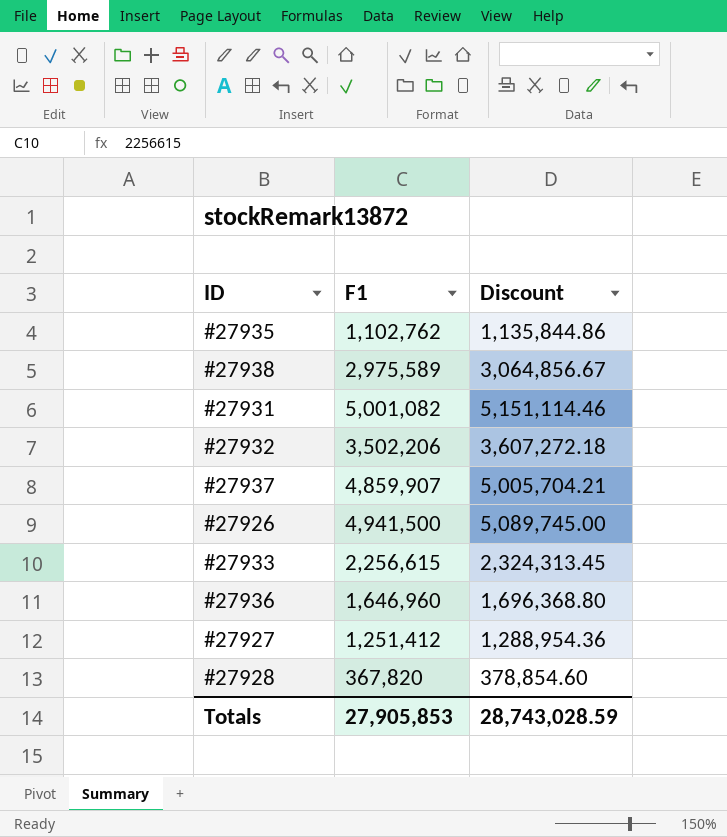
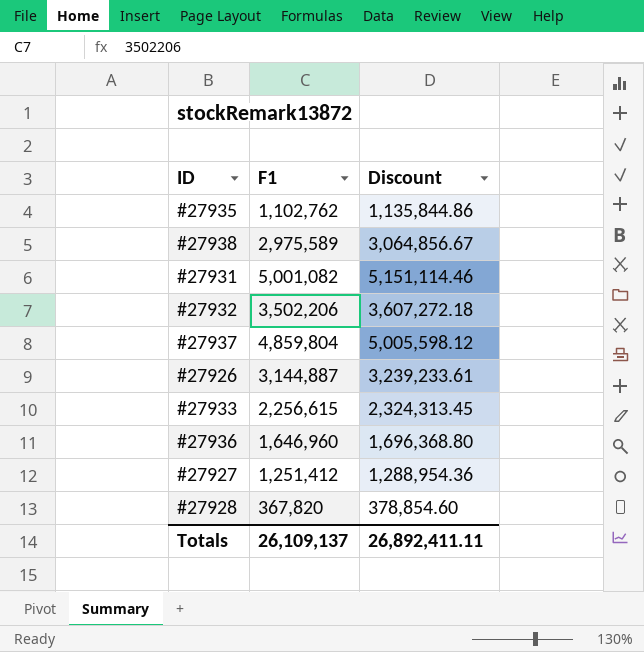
#27937 | F1: 4,859,907 -> 4,859,804
#27937 | Discount: 5,005,704.21 -> 5,005,598.12
#27926 | F1: 4,941,500 -> 3,144,887
#27926 | Discount: 5,089,745.00 -> 3,239,233.61
Totals | F1: 27,905,853 -> 26,109,137
Totals | Discount: 28,743,028.59 -> 26,892,411.11

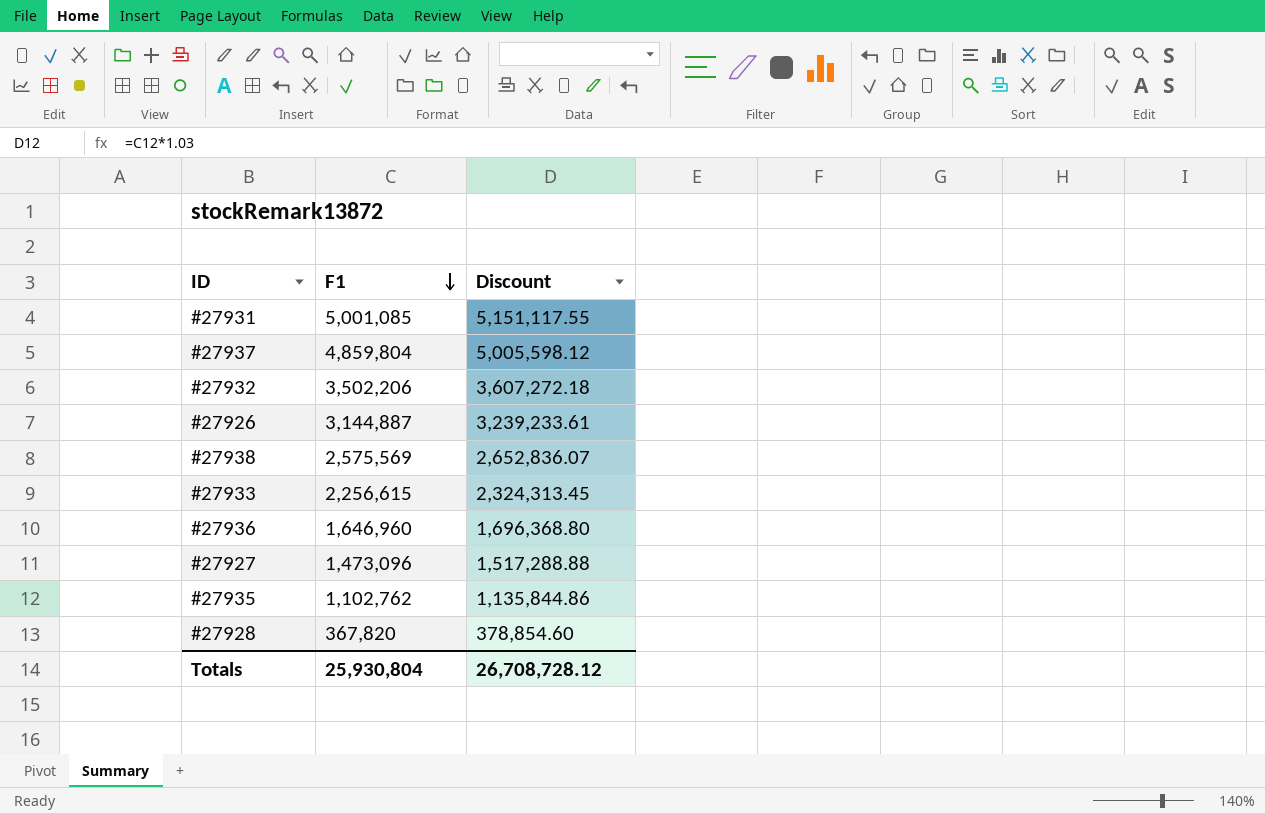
row order: none -> F1 descending
#27931 | F1: 5,001,082 -> 5,001,085
#27931 | Discount: 5,151,114.46 -> 5,151,117.55
#27938 | F1: 2,975,589 -> 2,575,569
#27938 | Discount: 3,064,856.67 -> 2,652,836.07
#27927 | F1: 1,251,412 -> 1,473,096
#27927 | Discount: 1,288,954.36 -> 1,517,288.88
Totals | F1: 26,109,137 -> 25,930,804
Totals | Discount: 26,892,411.11 -> 26,708,728.12

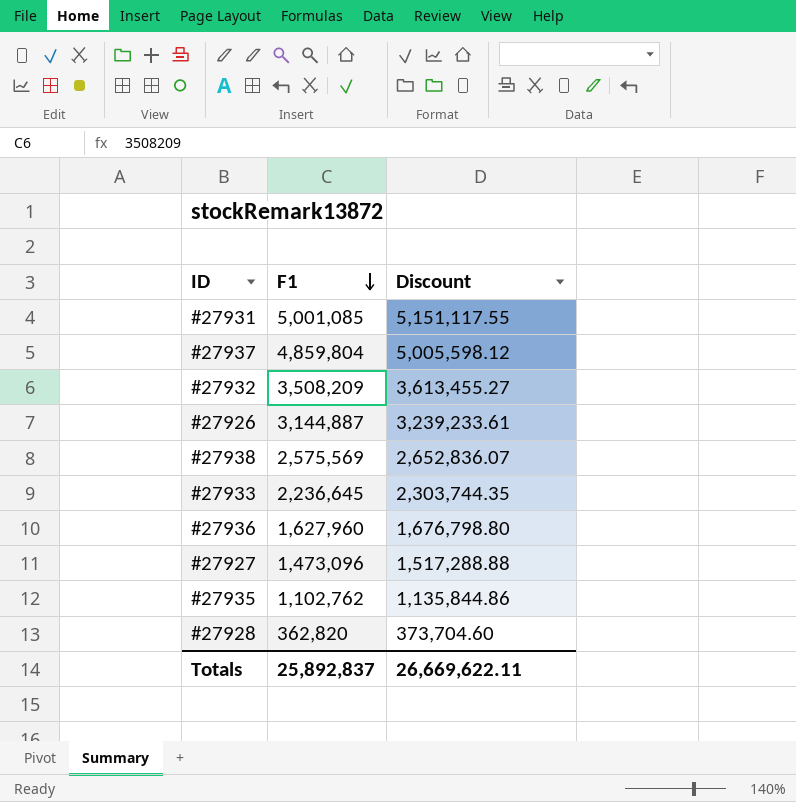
#27932 | F1: 3,502,206 -> 3,508,209
#27932 | Discount: 3,607,272.18 -> 3,613,455.27
#27933 | F1: 2,256,615 -> 2,236,645
#27933 | Discount: 2,324,313.45 -> 2,303,744.35
#27936 | F1: 1,646,960 -> 1,627,960
#27936 | Discount: 1,696,368.80 -> 1,676,798.80
#27928 | F1: 367,820 -> 362,820
#27928 | Discount: 378,854.60 -> 373,704.60
Totals | F1: 25,930,804 -> 25,892,837
Totals | Discount: 26,708,728.12 -> 26,669,622.11

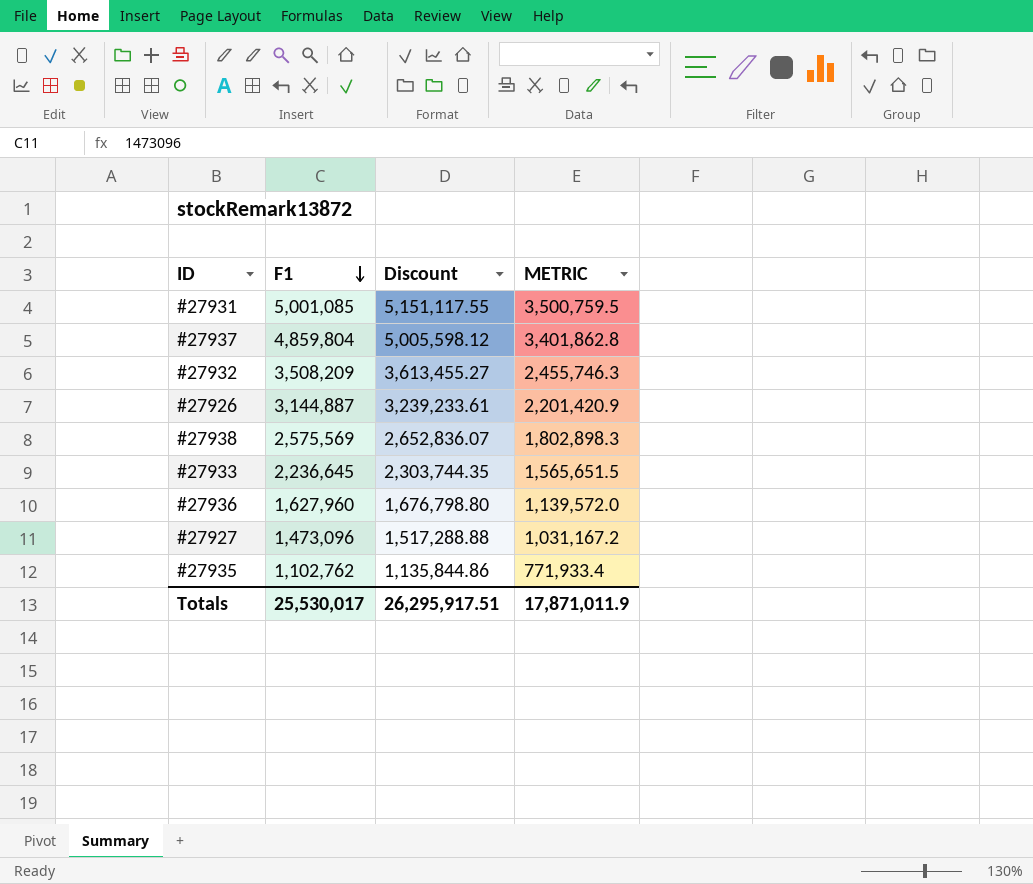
column METRIC | formula: none -> [F1] * 0.7
row #27928: 362,820 | 373,704.60 -> none
Totals | F1: 25,892,837 -> 25,530,017
Totals | Discount: 26,669,622.11 -> 26,295,917.51

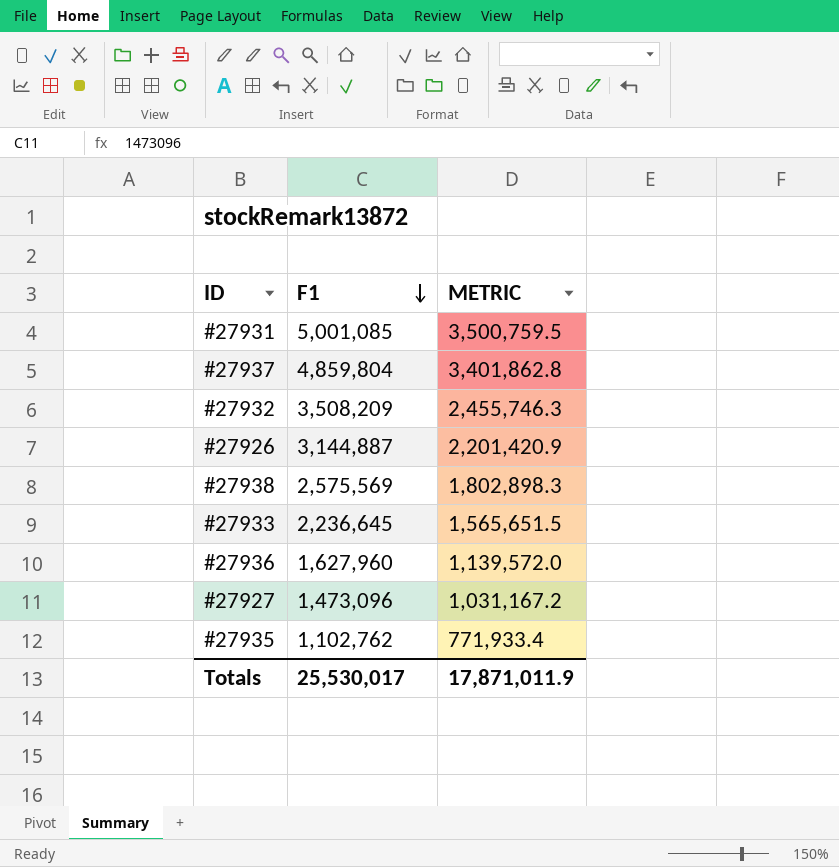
column Discount | formula: [F1] * 1.03 -> none

